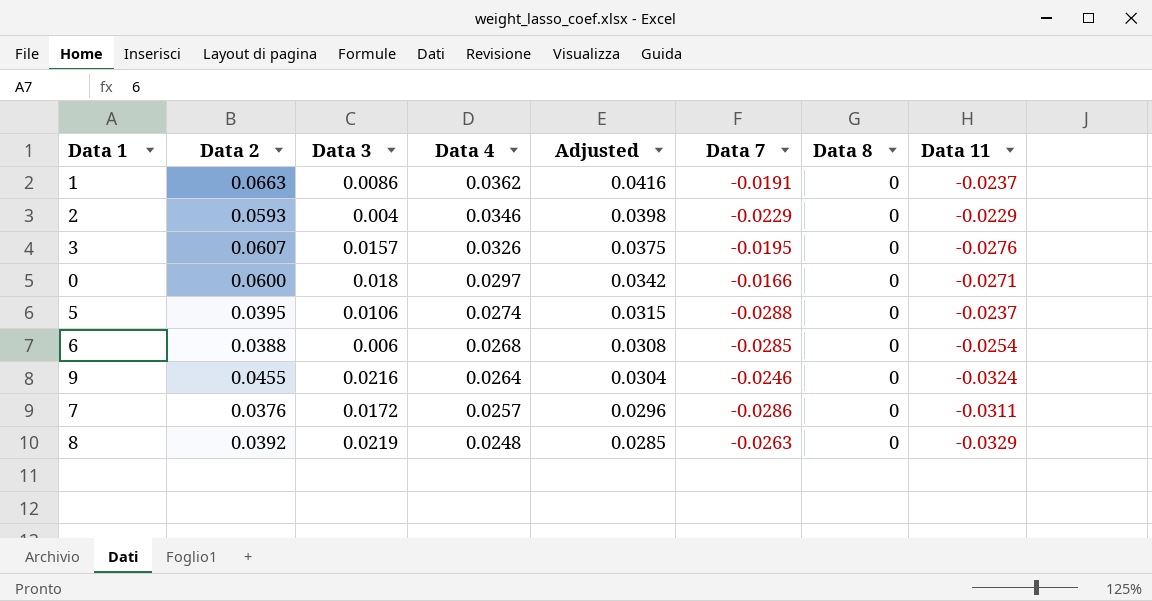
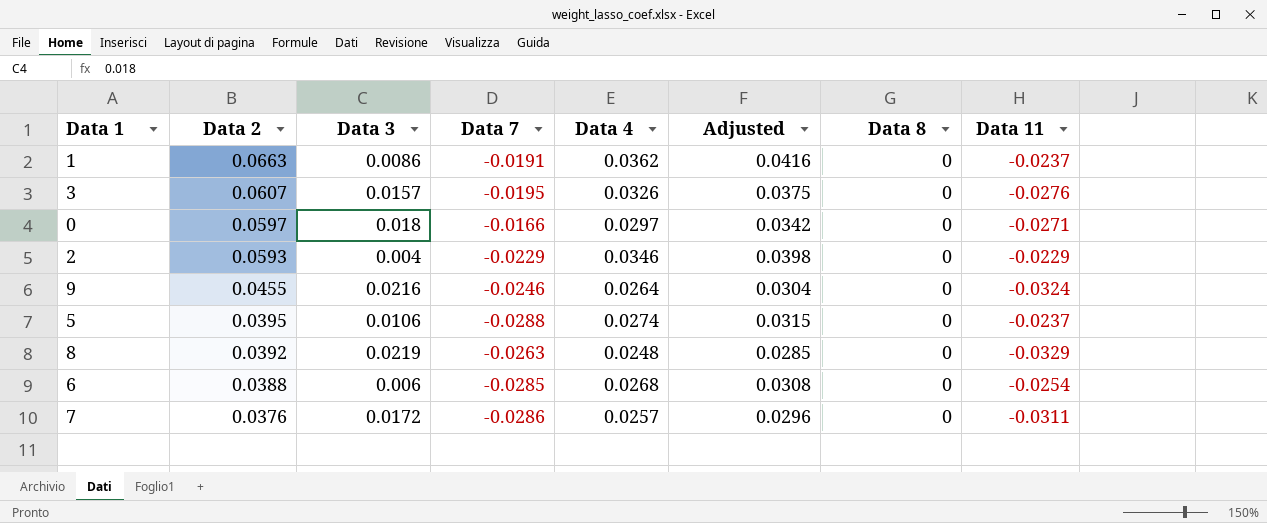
row order: Data 4 descending -> Data 2 descending
column Data 7 | position: 6 -> 4
0 | Data 2: 0.0600 -> 0.0597

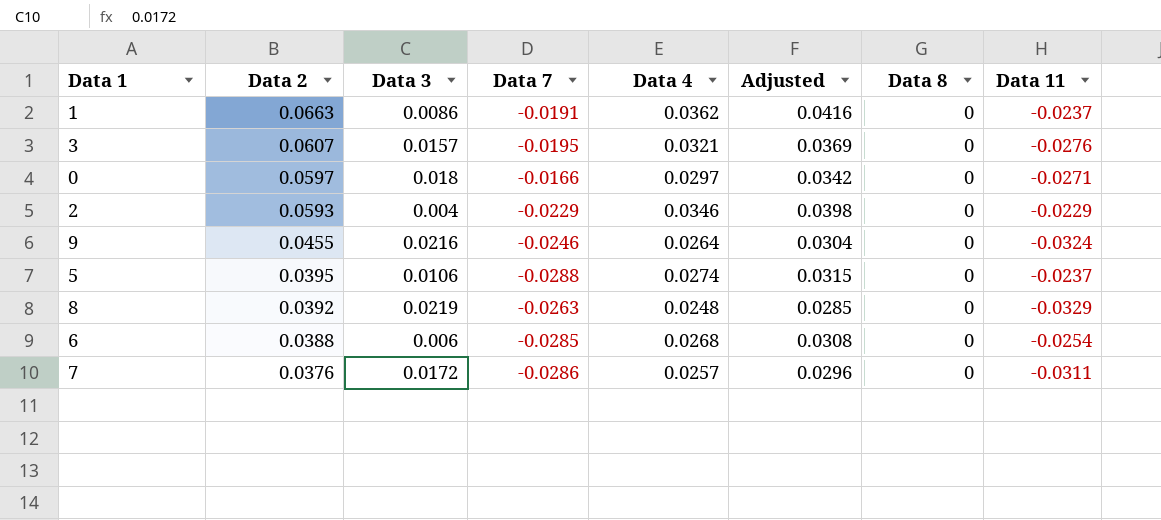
3 | Data 4: 0.0326 -> 0.0321
3 | Adjusted: 0.0375 -> 0.0369

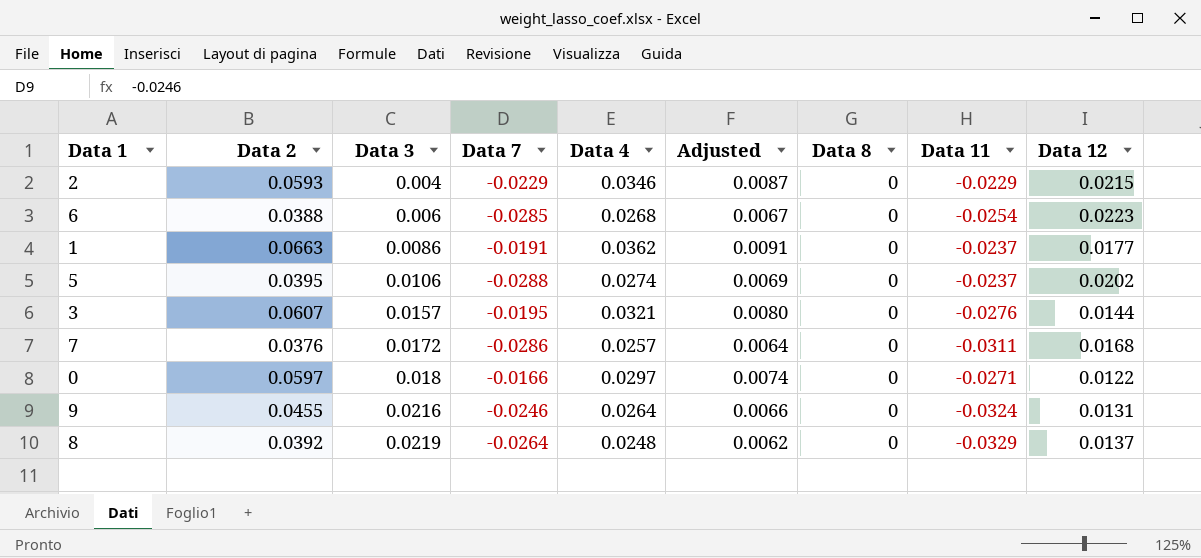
row order: Data 2 descending -> Data 3 ascending
column Adjusted | formula: [Data 4] * 1.15 -> [Data 4] * 0.25
column Data 12 | position: none -> 9
8 | Data 7: -0.0263 -> -0.0264

